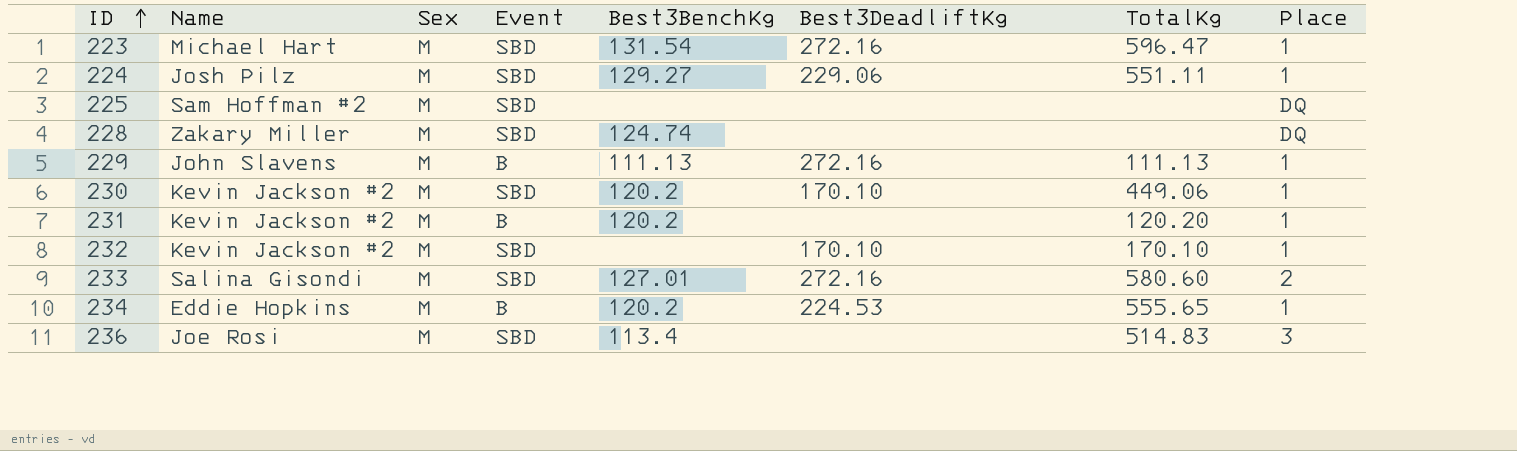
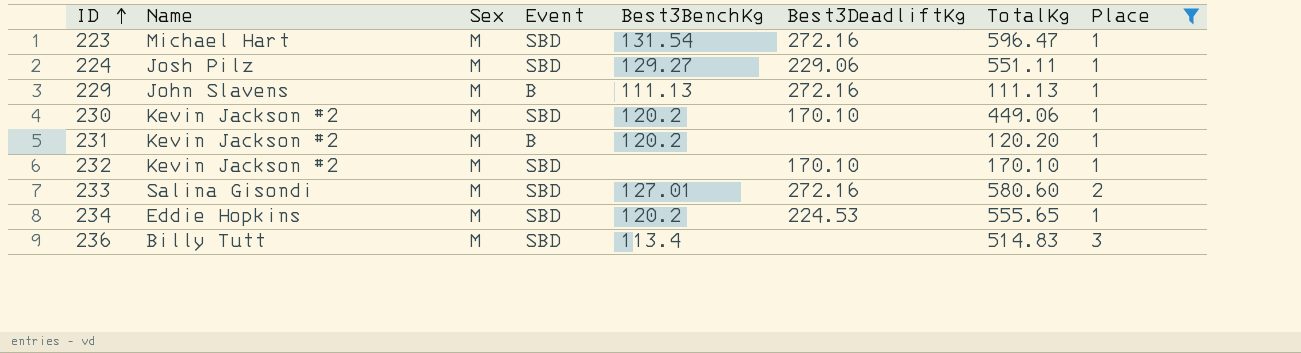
filter: none -> Place != DQ
234 | Event: B -> SBD
236 | Name: Joe Rosi -> Billy Tutt

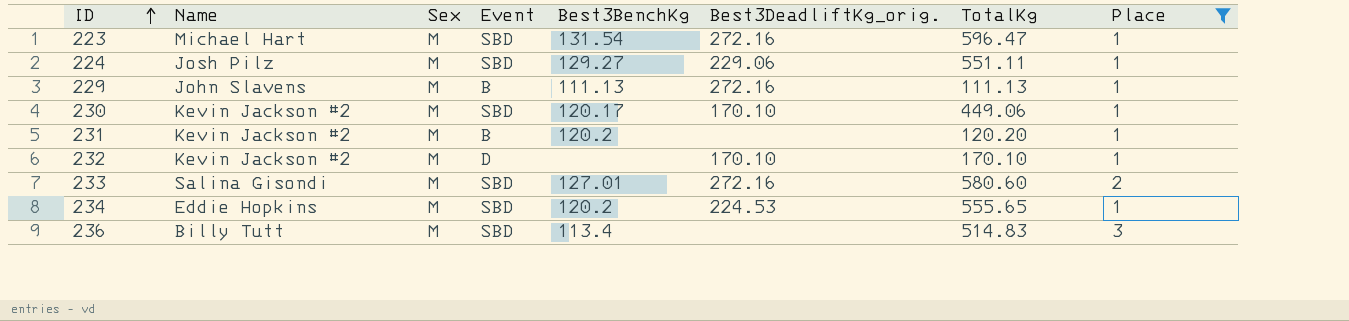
column name: Best3DeadliftKg -> Best3DeadliftKg_orig.
230 | Best3BenchKg: 120.2 -> 120.17
232 | Event: SBD -> D

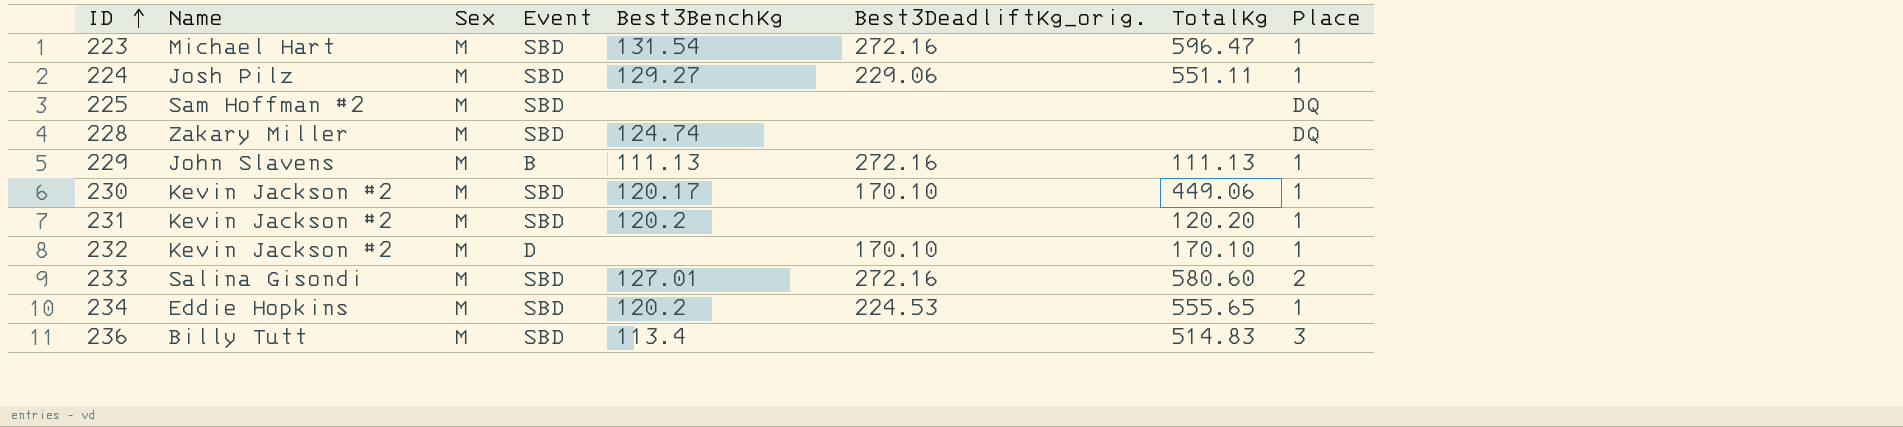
filter: Place != DQ -> none
231 | Event: B -> SBD

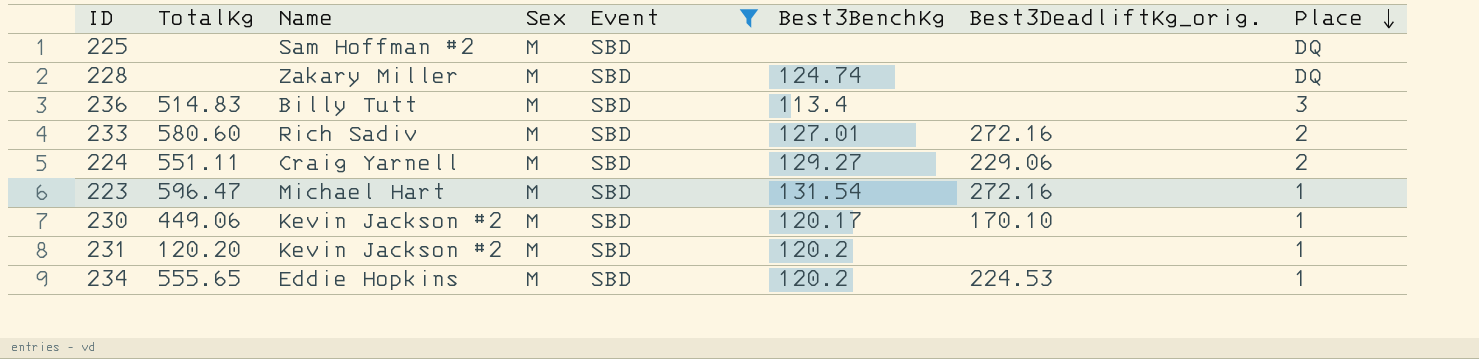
filter: none -> Event = SBD
row order: ID ascending -> Place descending
column TotalKg | position: 7 -> 2
233 | Name: Salina Gisondi -> Rich Sadiv
224 | Name: Josh Pilz -> Craig Yarnell
224 | Place: 1 -> 2

